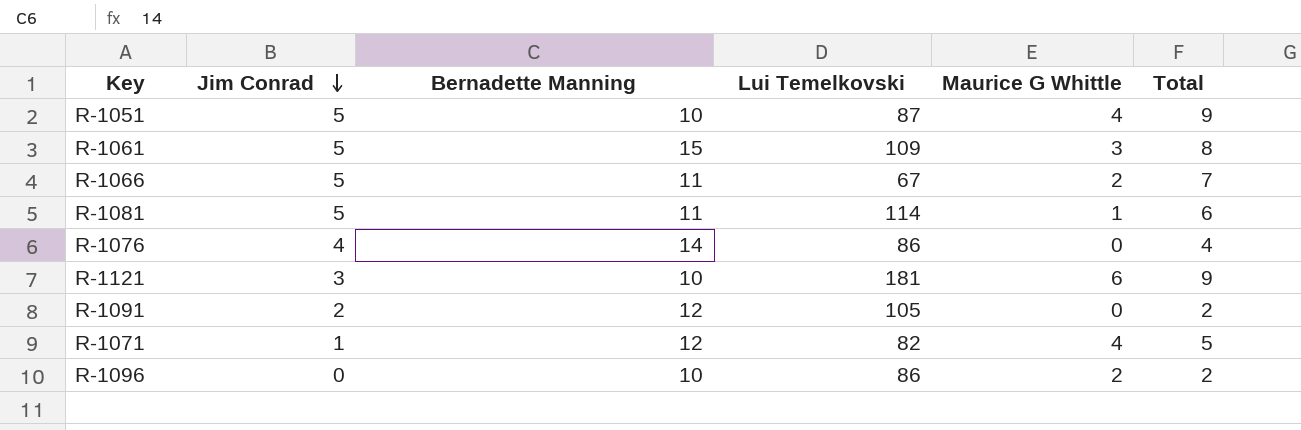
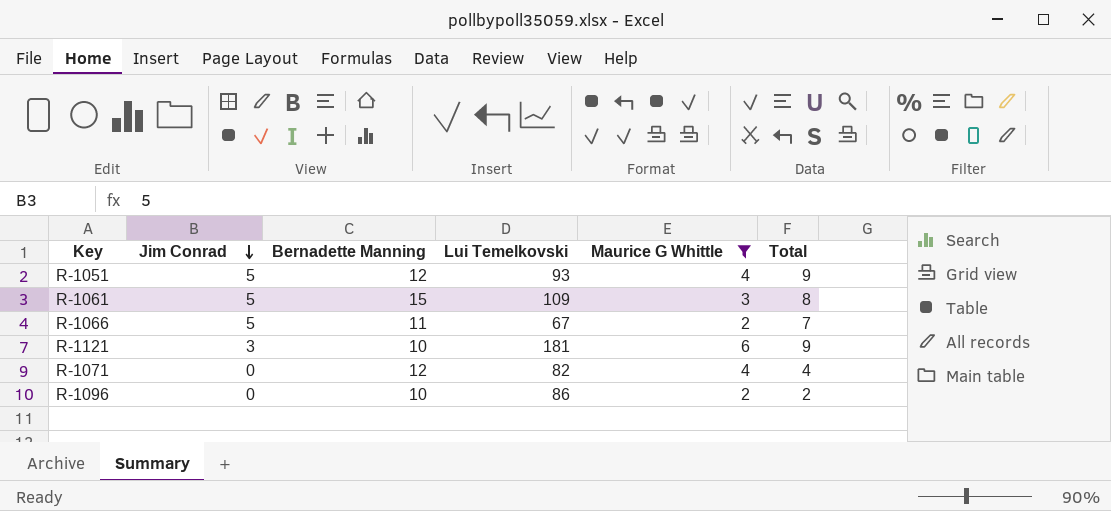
filter: none -> Maurice G Whittle >= 2
R-1051 | Bernadette Manning: 10 -> 12
R-1051 | Lui Temelkovski: 87 -> 93
R-1071 | Jim Conrad: 1 -> 0
R-1071 | Total: 5 -> 4

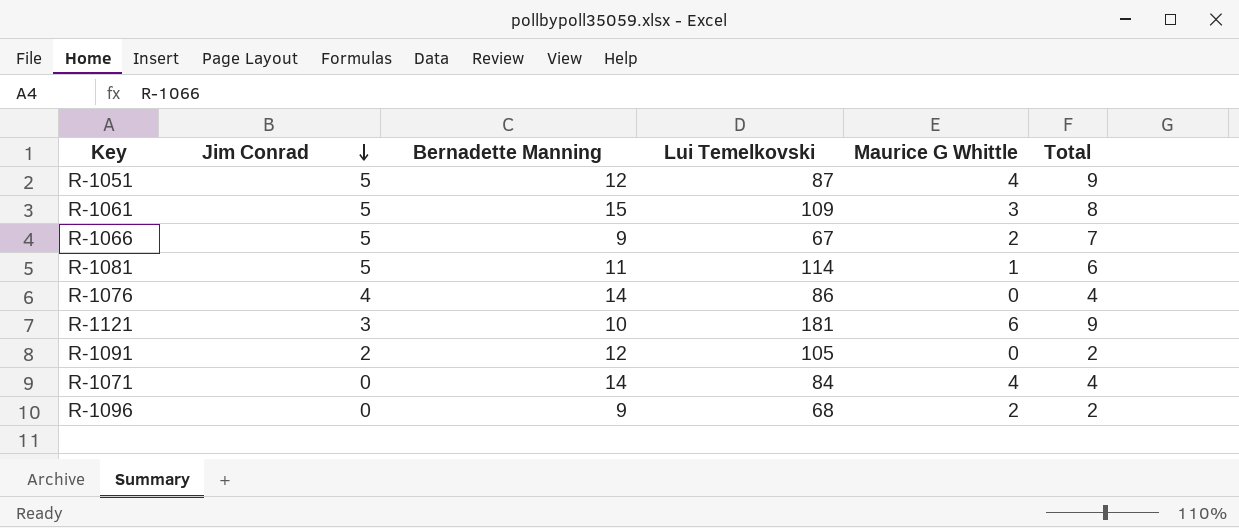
filter: Maurice G Whittle >= 2 -> none
R-1051 | Lui Temelkovski: 93 -> 87
R-1066 | Bernadette Manning: 11 -> 9
R-1071 | Bernadette Manning: 12 -> 14
R-1071 | Lui Temelkovski: 82 -> 84
R-1096 | Bernadette Manning: 10 -> 9
R-1096 | Lui Temelkovski: 86 -> 68

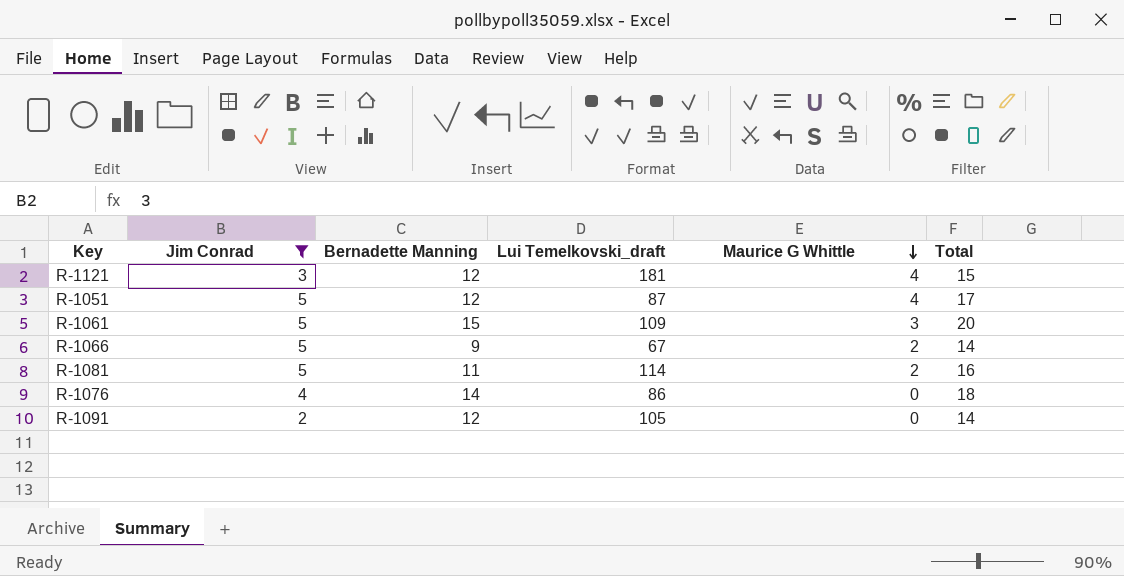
filter: none -> Jim Conrad != 0
row order: Jim Conrad descending -> Maurice G Whittle descending
column name: Lui Temelkovski -> Lui Temelkovski_draft
column Total | formula: [Jim Conrad] + [Maurice G Whittle] -> [Jim Conrad] + [Bernadette Manning]
R-1121 | Bernadette Manning: 10 -> 12
R-1121 | Maurice G Whittle: 6 -> 4
R-1081 | Maurice G Whittle: 1 -> 2

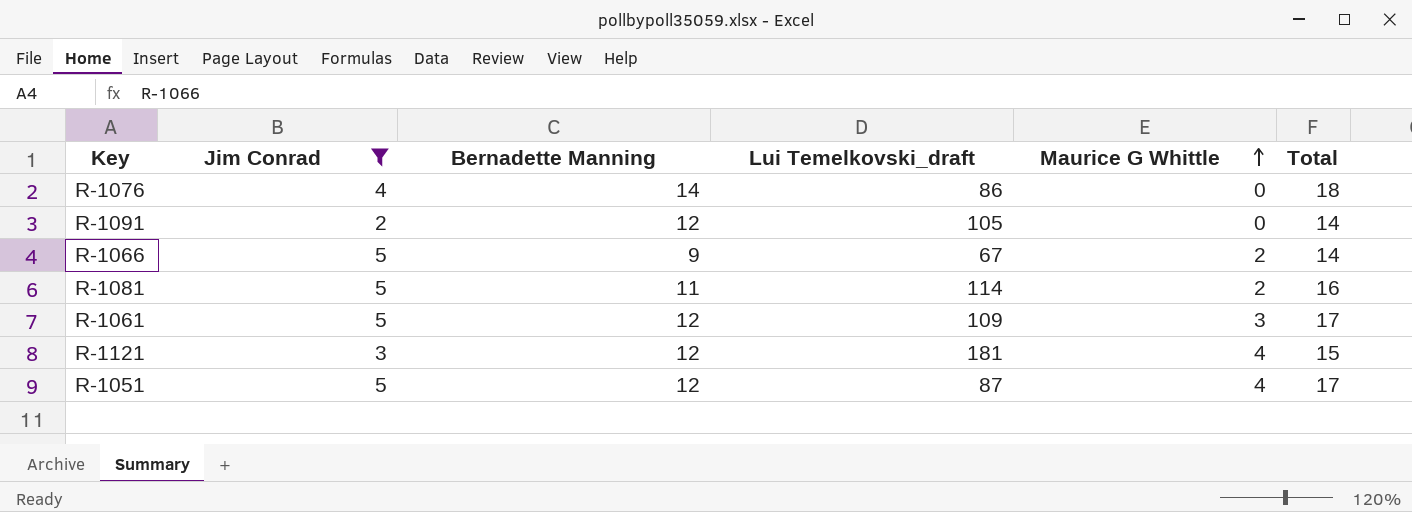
row order: Maurice G Whittle descending -> Maurice G Whittle ascending
R-1061 | Bernadette Manning: 15 -> 12
R-1061 | Total: 20 -> 17

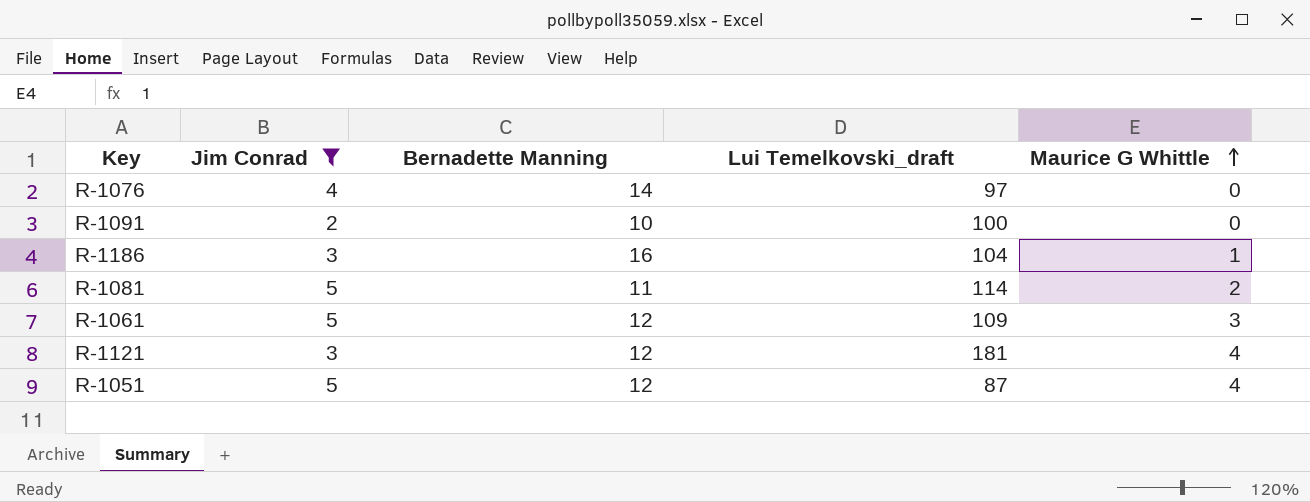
column Total | formula: [Jim Conrad] + [Bernadette Manning] -> none
row R-1066: 5 | 9 | 67 | 2 | 14 -> none
R-1076 | Lui Temelkovski_draft: 86 -> 97
R-1091 | Bernadette Manning: 12 -> 10
R-1091 | Lui Temelkovski_draft: 105 -> 100
row R-1186: none -> 3 | 16 | 104 | 1

